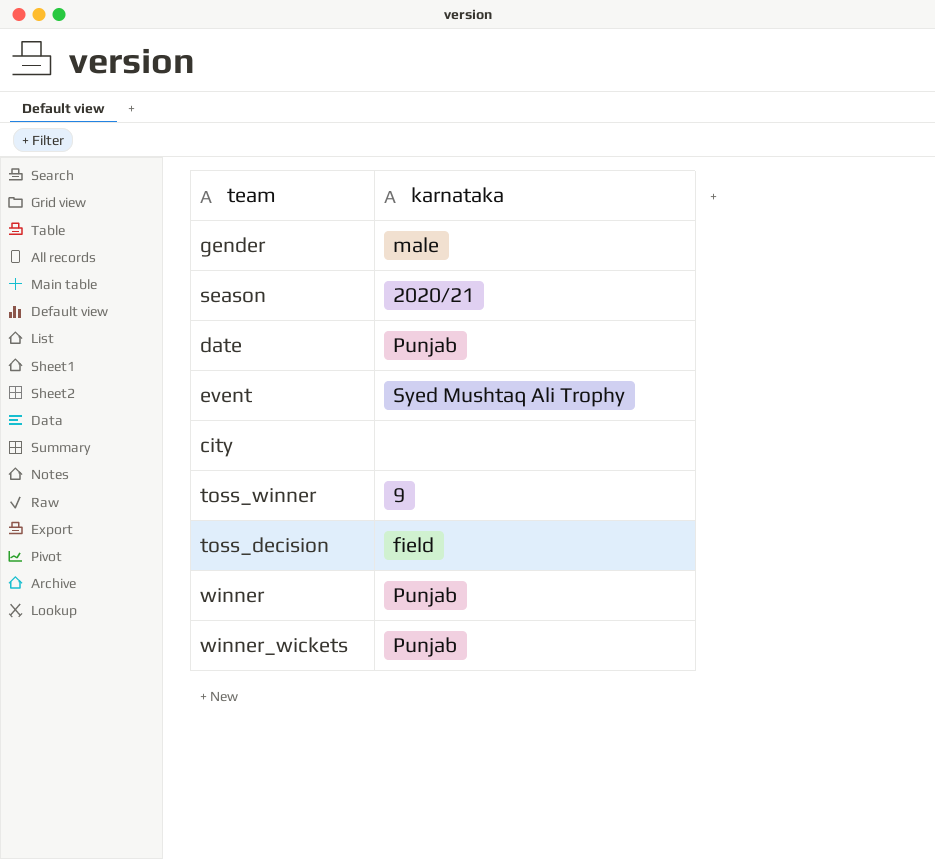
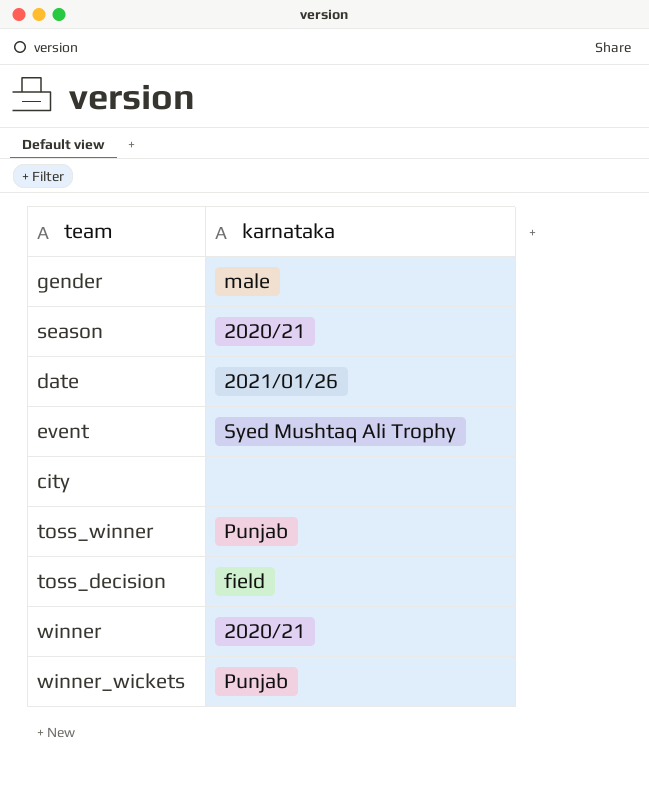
date | karnataka: Punjab -> 2021/01/26
toss_winner | karnataka: 9 -> Punjab
winner | karnataka: Punjab -> 2020/21

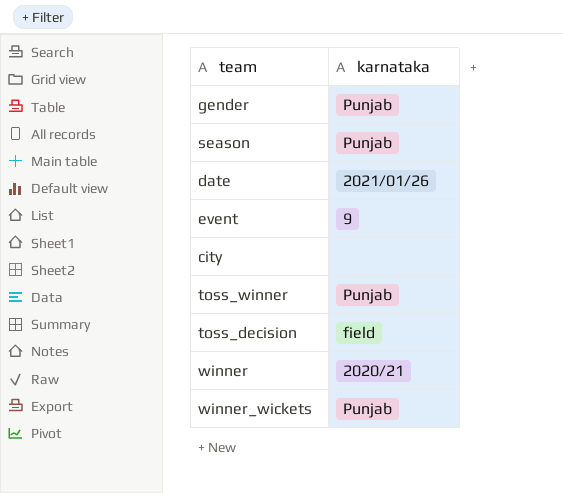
gender | karnataka: male -> Punjab
season | karnataka: 2020/21 -> Punjab
event | karnataka: Syed Mushtaq Ali Trophy -> 9

